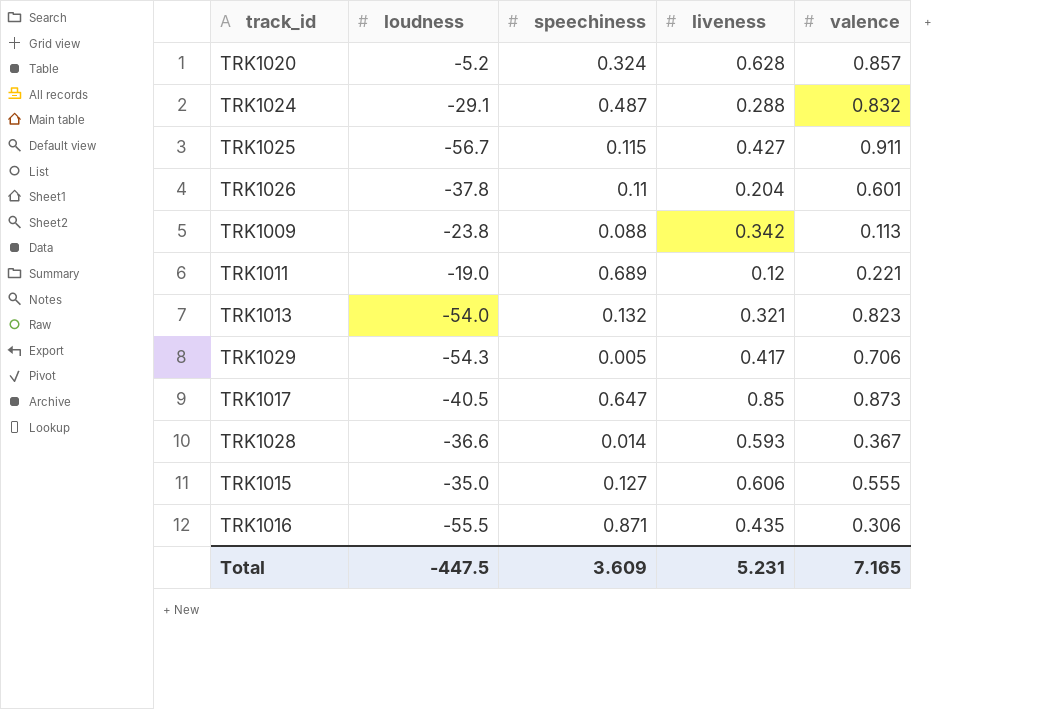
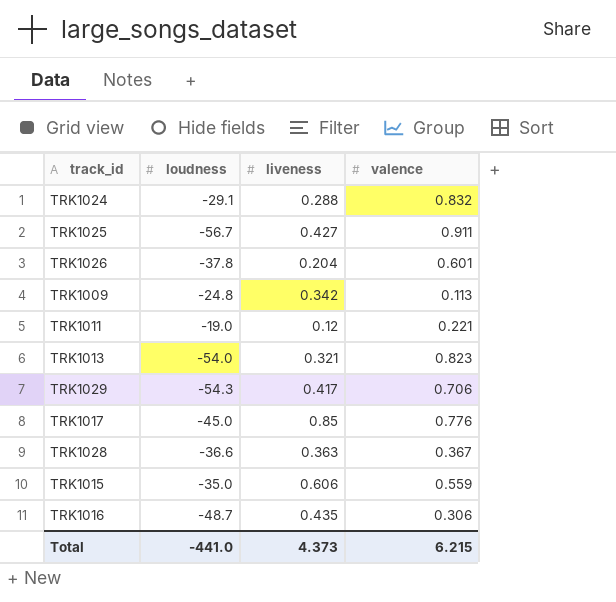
column speechiness | position: 3 -> none
row TRK1020: -5.2 | 0.324 | 0.628 | 0.857 -> none
TRK1009 | loudness: -23.8 -> -24.8
TRK1017 | loudness: -40.5 -> -45.0
TRK1017 | valence: 0.873 -> 0.776
TRK1028 | liveness: 0.593 -> 0.363
TRK1015 | valence: 0.555 -> 0.559
TRK1016 | loudness: -55.5 -> -48.7
Total | loudness: -447.5 -> -441.0
Total | liveness: 5.231 -> 4.373
Total | valence: 7.165 -> 6.215

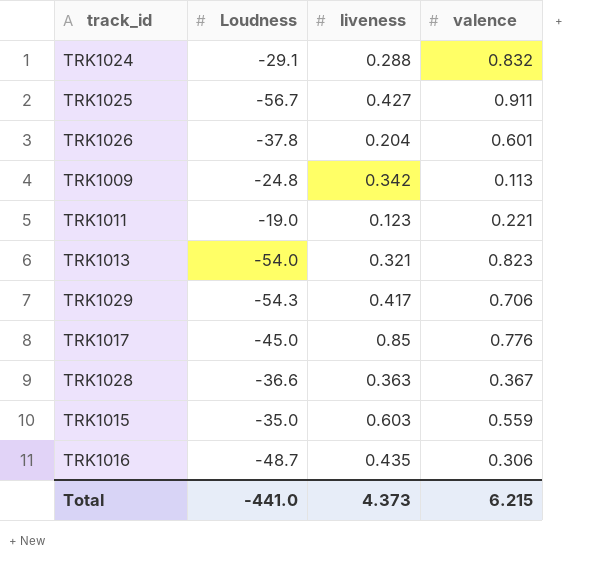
column name: loudness -> Loudness
TRK1011 | liveness: 0.12 -> 0.123
TRK1015 | liveness: 0.606 -> 0.603

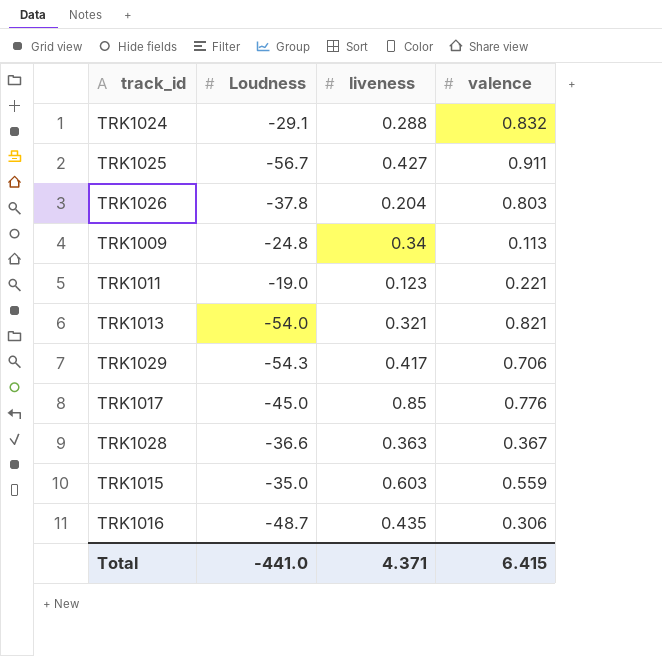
TRK1026 | valence: 0.601 -> 0.803
TRK1009 | liveness: 0.342 -> 0.34
TRK1013 | valence: 0.823 -> 0.821
Total | liveness: 4.373 -> 4.371
Total | valence: 6.215 -> 6.415

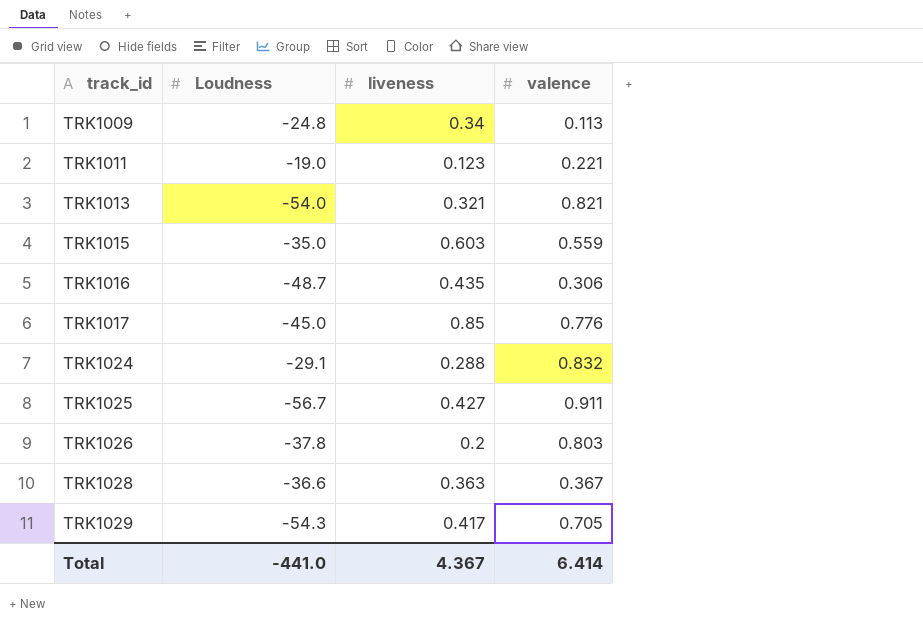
row order: none -> track_id ascending
TRK1026 | liveness: 0.204 -> 0.2
TRK1029 | valence: 0.706 -> 0.705
Total | liveness: 4.371 -> 4.367
Total | valence: 6.415 -> 6.414

